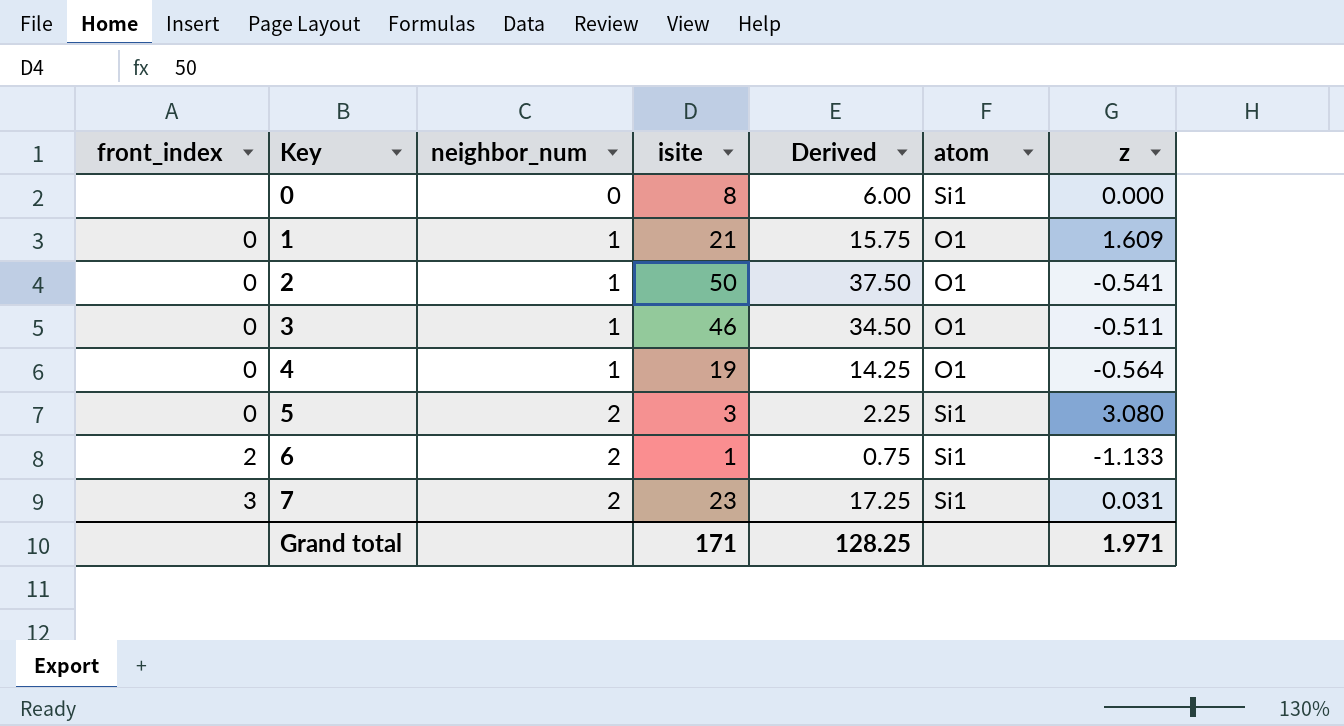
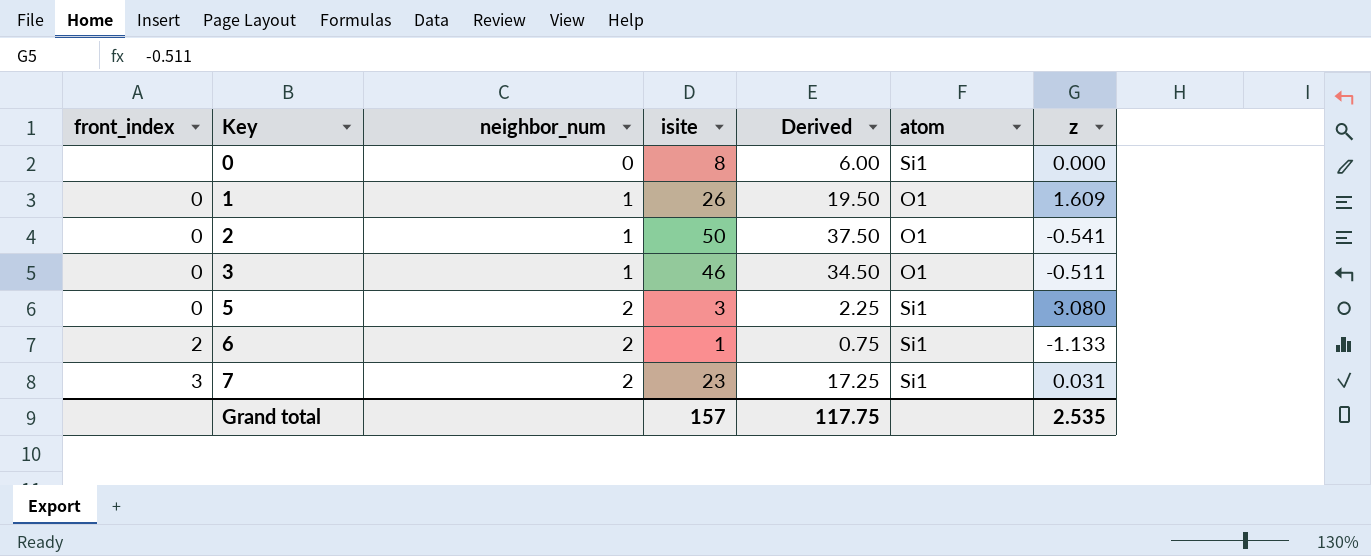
row 4: 0 | 1 | 19 | 14.25 | O1 | -0.564 -> none
1 | isite: 21 -> 26
1 | Derived: 15.75 -> 19.50
Grand total | isite: 171 -> 157
Grand total | Derived: 128.25 -> 117.75
Grand total | z: 1.971 -> 2.535

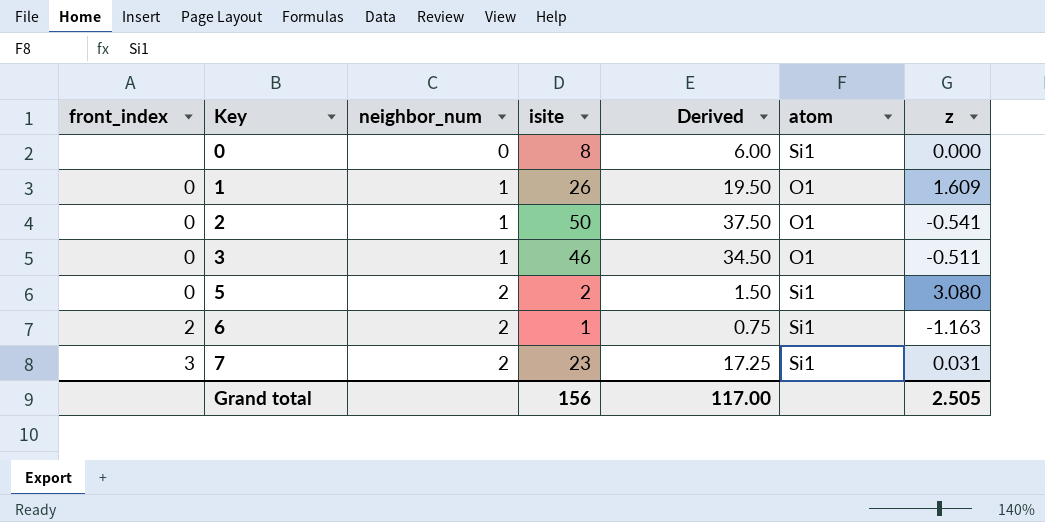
5 | isite: 3 -> 2
5 | Derived: 2.25 -> 1.50
6 | z: -1.133 -> -1.163
Grand total | isite: 157 -> 156
Grand total | Derived: 117.75 -> 117.00
Grand total | z: 2.535 -> 2.505

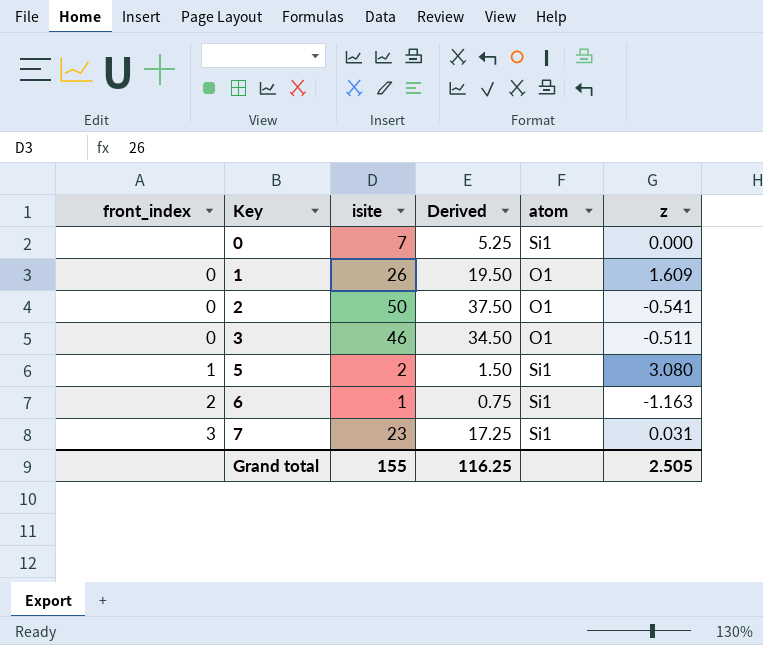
column neighbor_num | position: 3 -> none
0 | isite: 8 -> 7
0 | Derived: 6.00 -> 5.25
5 | front_index: 0 -> 1
Grand total | isite: 156 -> 155
Grand total | Derived: 117.00 -> 116.25

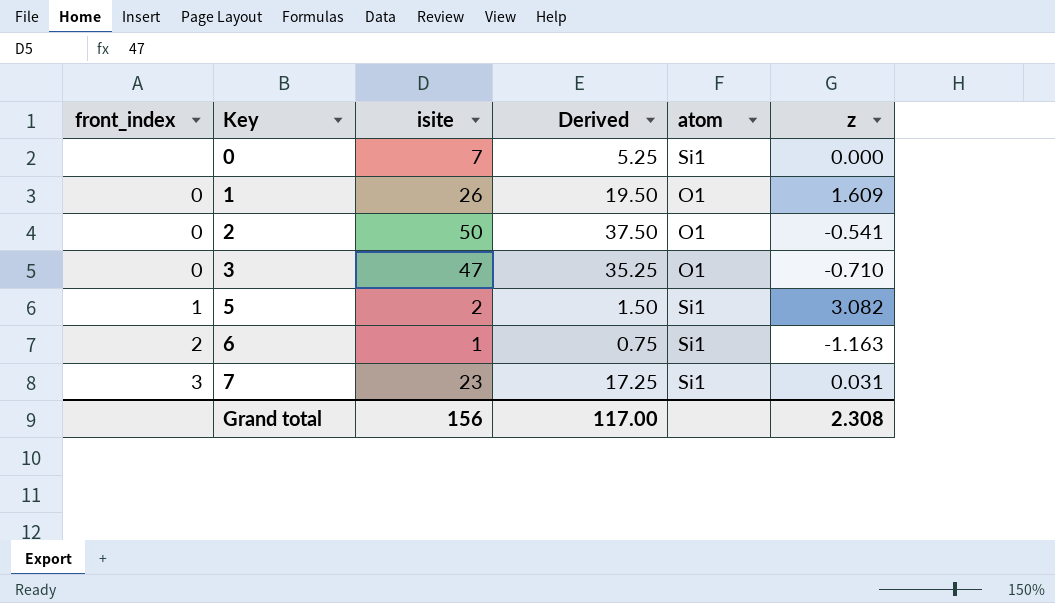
3 | isite: 46 -> 47
3 | Derived: 34.50 -> 35.25
3 | z: -0.511 -> -0.710
5 | z: 3.080 -> 3.082
Grand total | isite: 155 -> 156
Grand total | Derived: 116.25 -> 117.00
Grand total | z: 2.505 -> 2.308

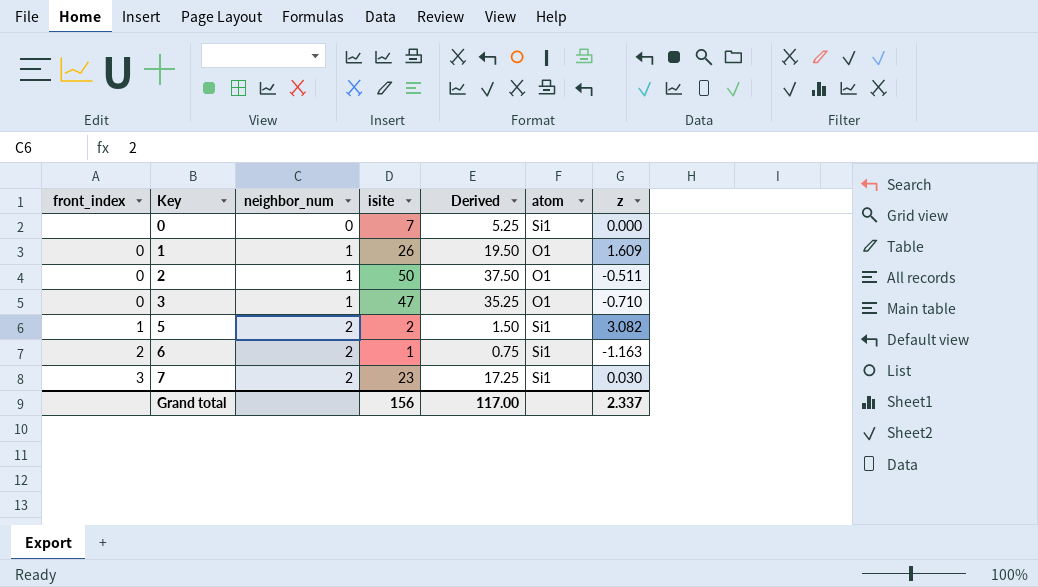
column neighbor_num | position: none -> 3
2 | z: -0.541 -> -0.511
7 | z: 0.031 -> 0.030
Grand total | z: 2.308 -> 2.337

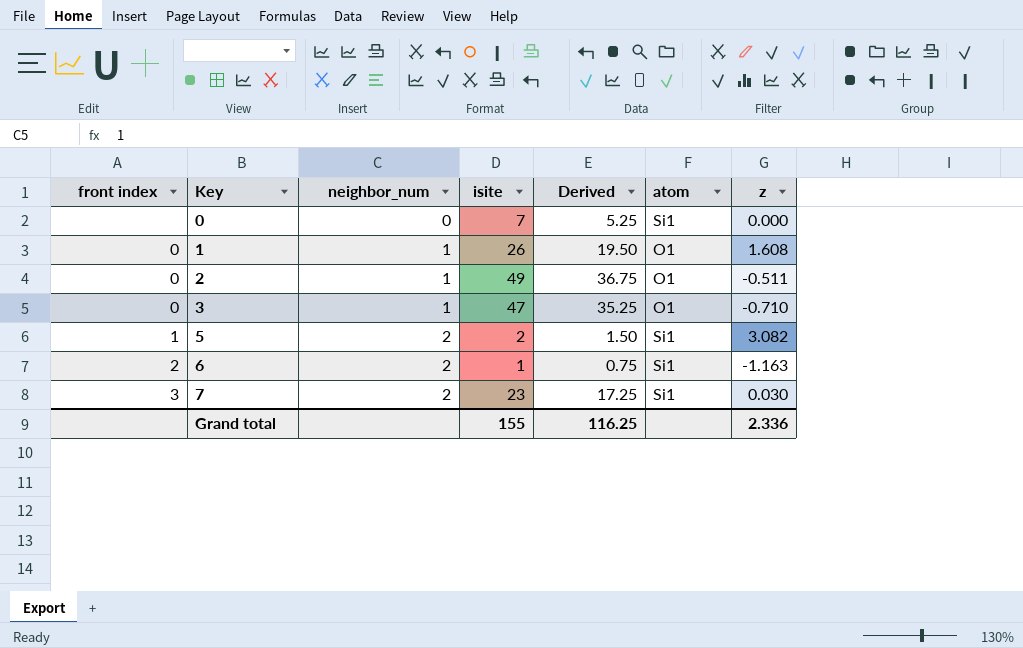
column name: front_index -> front index
1 | z: 1.609 -> 1.608
2 | isite: 50 -> 49
2 | Derived: 37.50 -> 36.75
Grand total | isite: 156 -> 155
Grand total | Derived: 117.00 -> 116.25
Grand total | z: 2.337 -> 2.336

